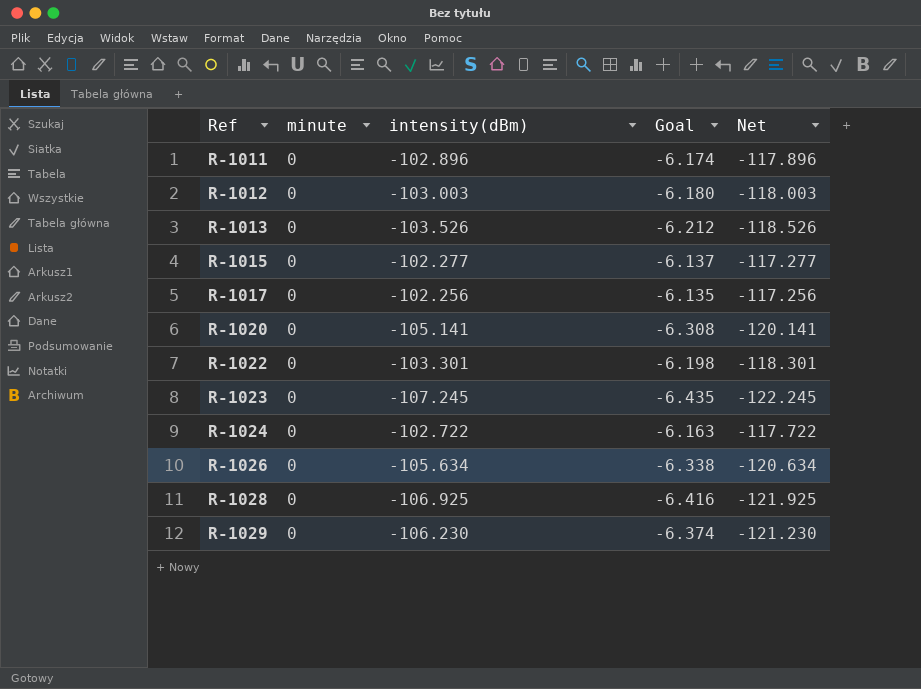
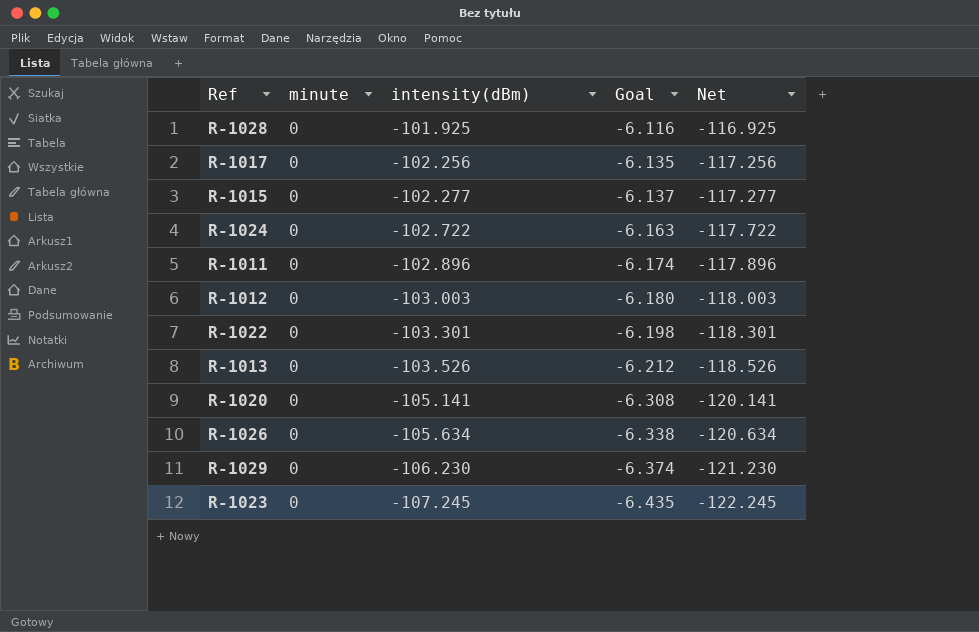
row order: Ref ascending -> intensity(dBm) descending
R-1028 | intensity(dBm): -106.925 -> -101.925
R-1028 | Goal: -6.416 -> -6.116
R-1028 | Net: -121.925 -> -116.925

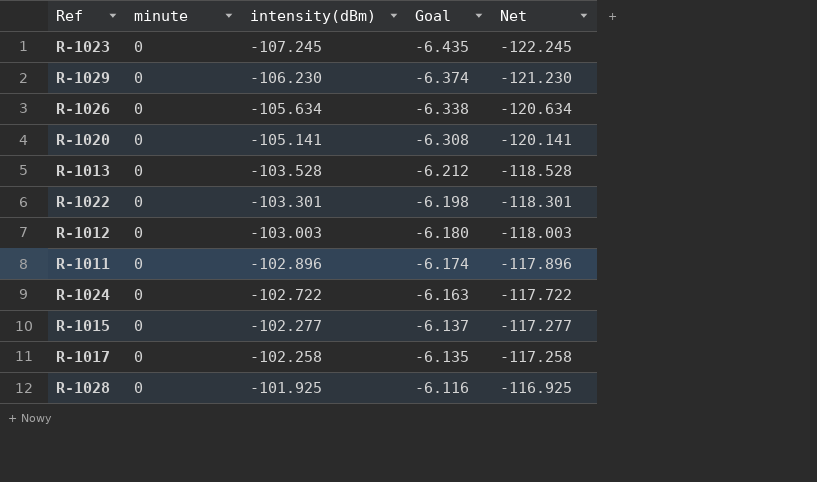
row order: intensity(dBm) descending -> intensity(dBm) ascending
R-1013 | intensity(dBm): -103.526 -> -103.528
R-1013 | Net: -118.526 -> -118.528
R-1017 | intensity(dBm): -102.256 -> -102.258
R-1017 | Net: -117.256 -> -117.258

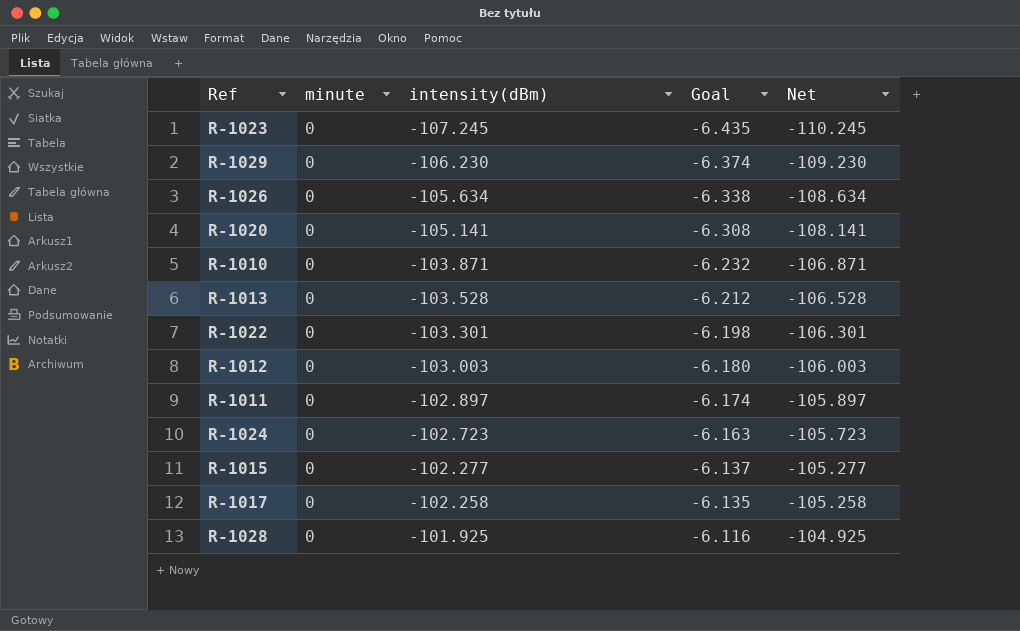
column Net | formula: [intensity(dBm)] - 15 -> [intensity(dBm)] - 3
row R-1010: none -> 0 | -103.871 | -6.232 | -106.871
R-1011 | intensity(dBm): -102.896 -> -102.897
R-1024 | intensity(dBm): -102.722 -> -102.723

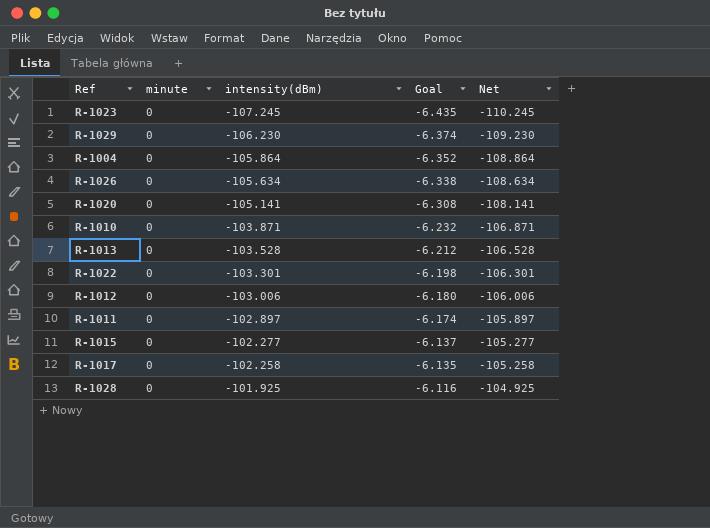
row R-1024: 0 | -102.723 | -6.163 | -105.723 -> none
row R-1004: none -> 0 | -105.864 | -6.352 | -108.864
R-1012 | intensity(dBm): -103.003 -> -103.006
R-1012 | Net: -106.003 -> -106.006

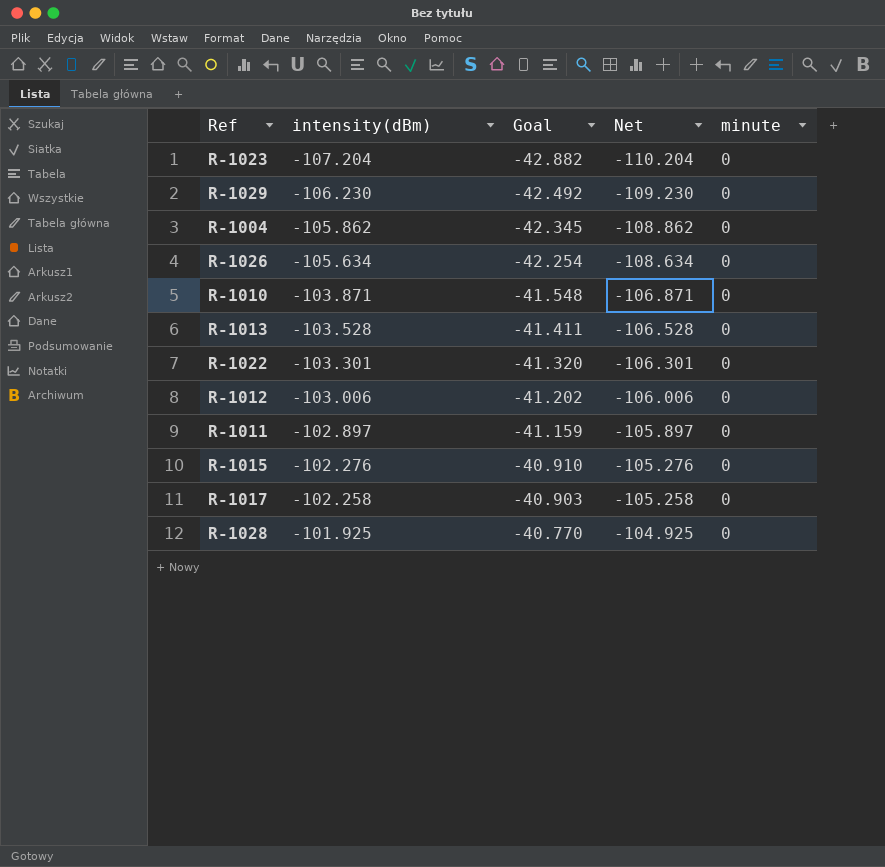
column Goal | formula: [intensity(dBm)] * 0.06 -> [intensity(dBm)] * 0.4
column minute | position: 2 -> 5
row R-1020: 0 | -105.141 | -6.308 | -108.141 -> none
R-1023 | intensity(dBm): -107.245 -> -107.204
R-1023 | Net: -110.245 -> -110.204
R-1004 | intensity(dBm): -105.864 -> -105.862
R-1004 | Net: -108.864 -> -108.862
R-1015 | intensity(dBm): -102.277 -> -102.276
R-1015 | Net: -105.277 -> -105.276

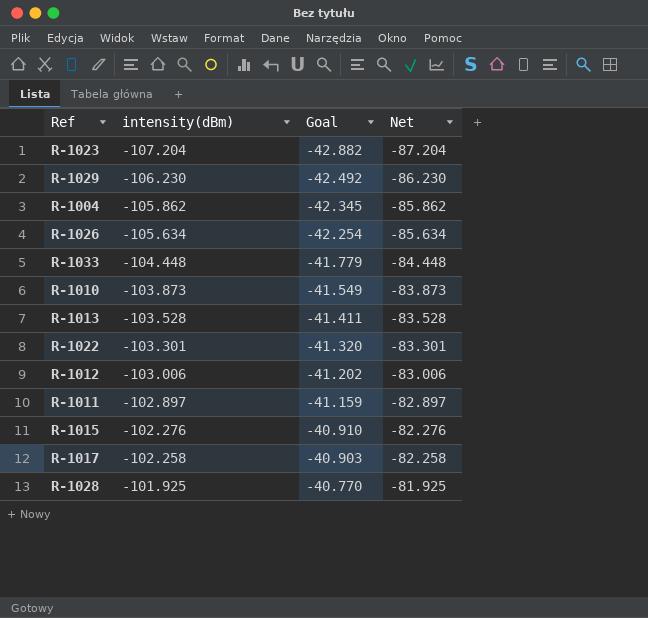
column minute | position: 5 -> none
column Net | formula: [intensity(dBm)] - 3 -> [intensity(dBm)] + 20
row R-1033: none -> -104.448 | -41.779 | -84.448
R-1010 | intensity(dBm): -103.871 -> -103.873
R-1010 | Goal: -41.548 -> -41.549

